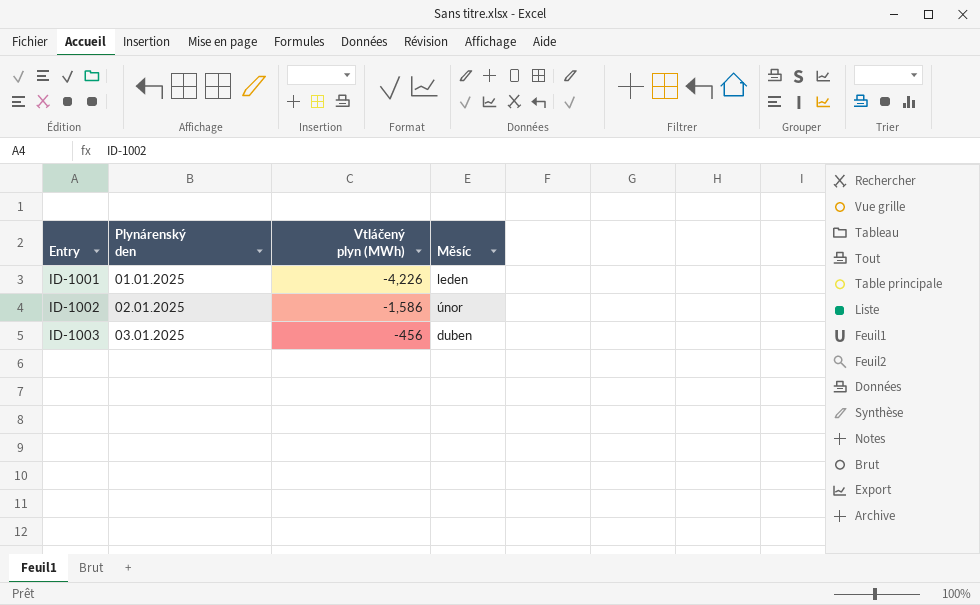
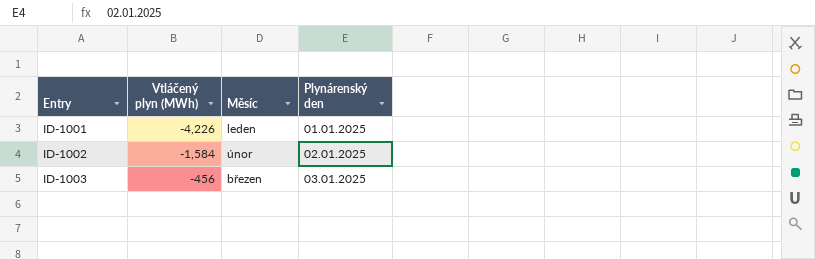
column Plynárenský den | position: 2 -> 4
ID-1002 | Vtláčený plyn (MWh): -1,586 -> -1,584
ID-1003 | Měsíc: duben -> březen

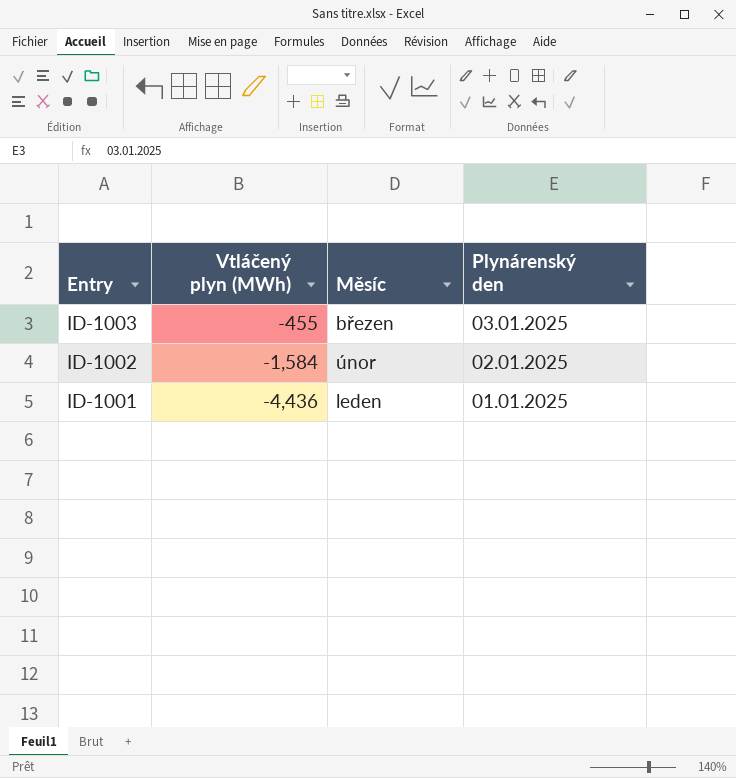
row order: Entry ascending -> Entry descending
ID-1003 | Vtláčený plyn (MWh): -456 -> -455
ID-1001 | Vtláčený plyn (MWh): -4,226 -> -4,436

